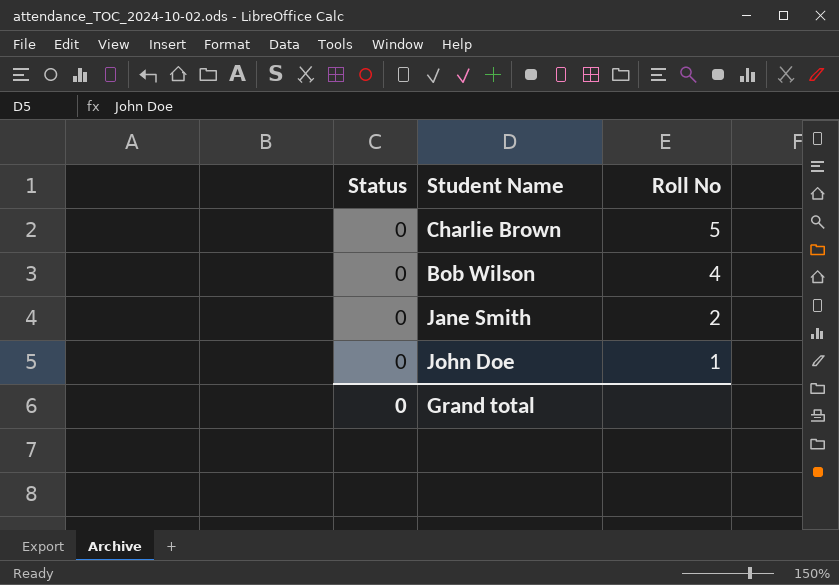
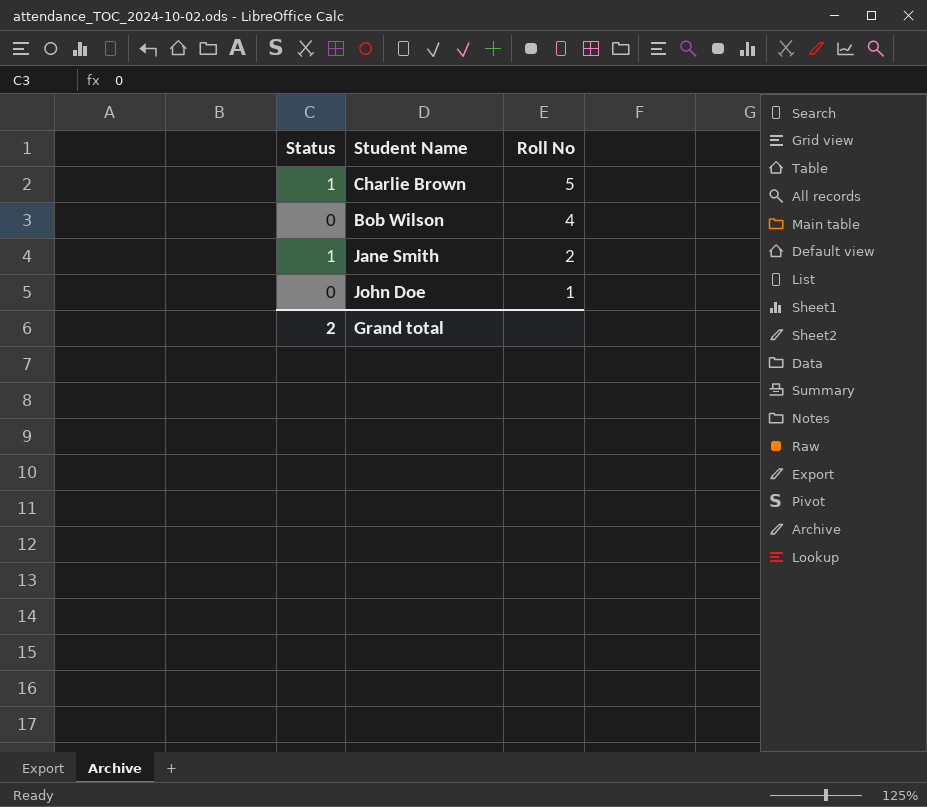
Charlie Brown | Status: 0 -> 1
Jane Smith | Status: 0 -> 1
Grand total | Status: 0 -> 2

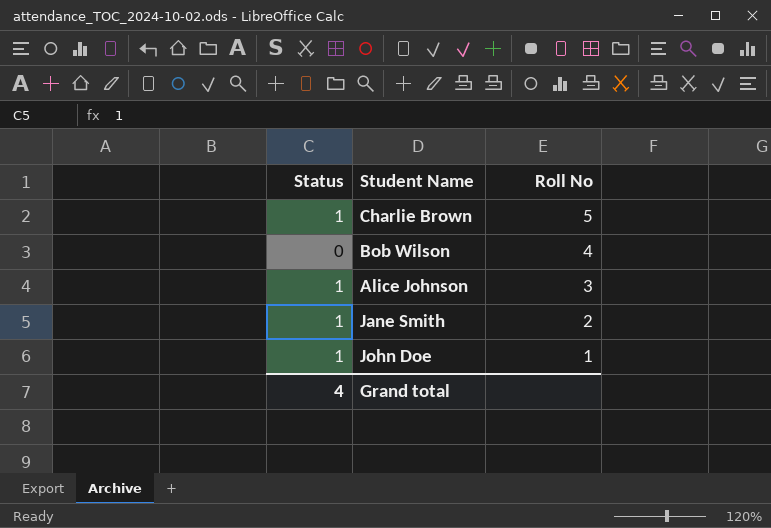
row Alice Johnson: none -> 1 | 3
John Doe | Status: 0 -> 1
Grand total | Status: 2 -> 4

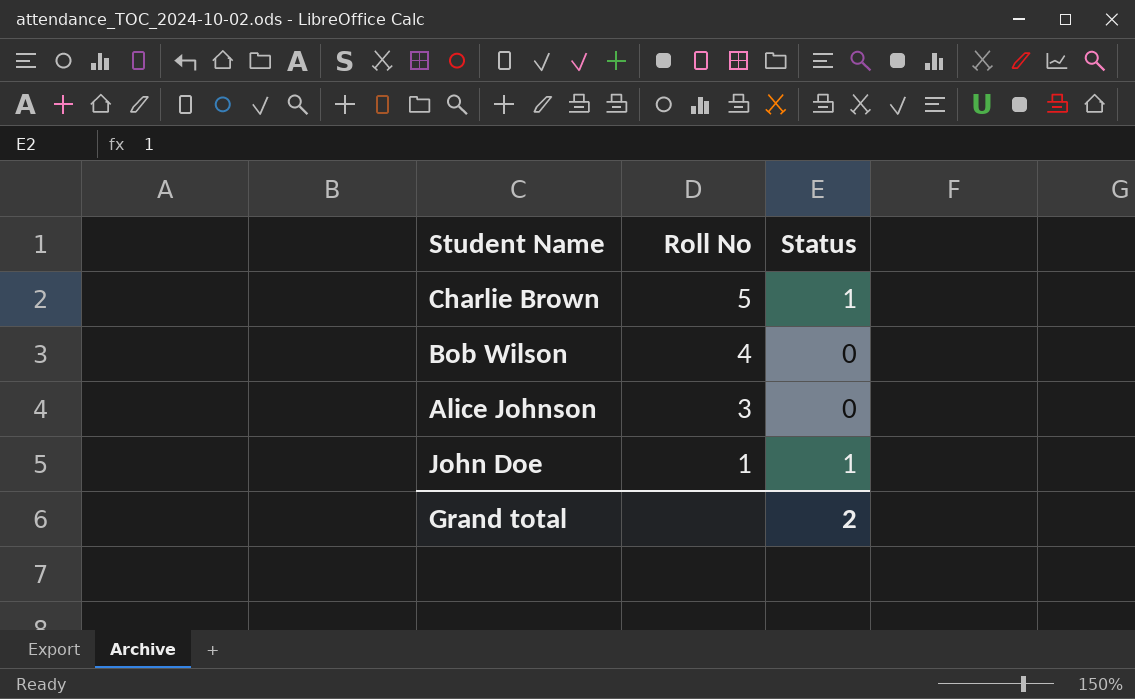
column Status | position: 1 -> 3
row Jane Smith: 1 | 2 -> none
Alice Johnson | Status: 1 -> 0
Grand total | Status: 4 -> 2

